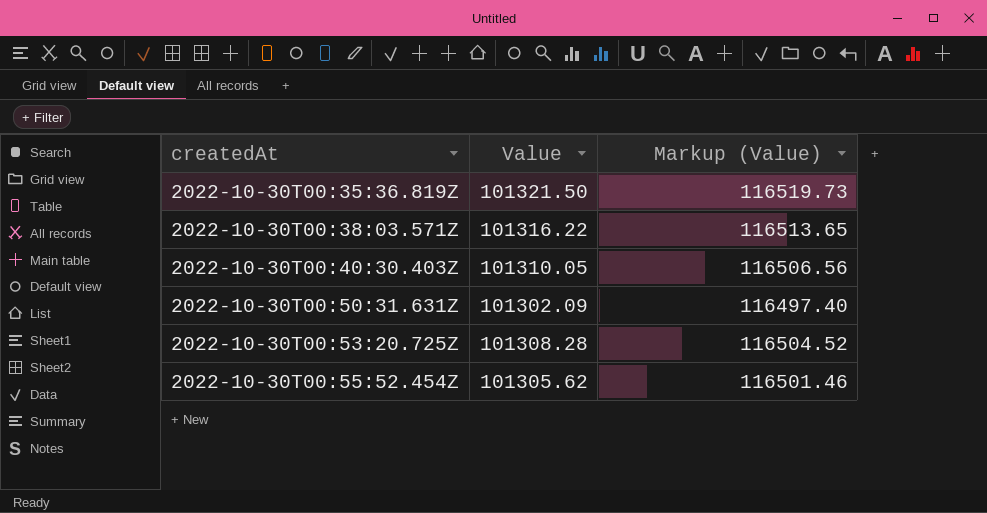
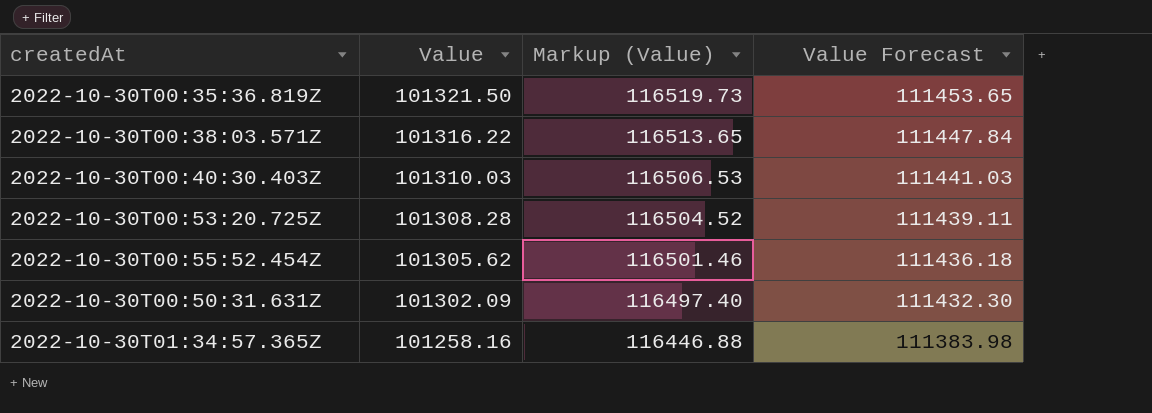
row order: createdAt ascending -> Value descending
column Value Forecast | formula: none -> [Value] * 1.1
2022-10-30T00:40:30.403Z | Value: 101310.05 -> 101310.03
2022-10-30T00:40:30.403Z | Markup (Value): 116506.56 -> 116506.53
row 2022-10-30T01:34:57.365Z: none -> 101258.16 | 116446.88 | 111383.98

